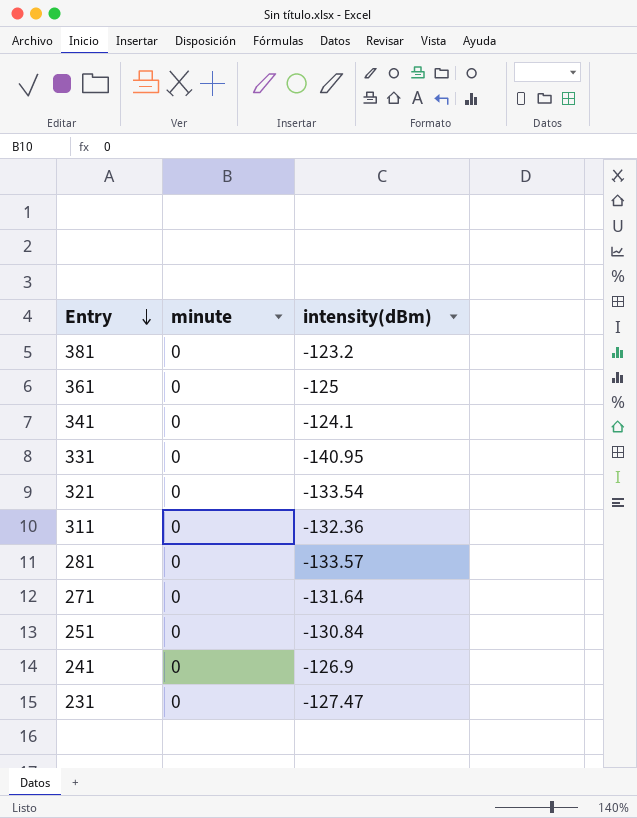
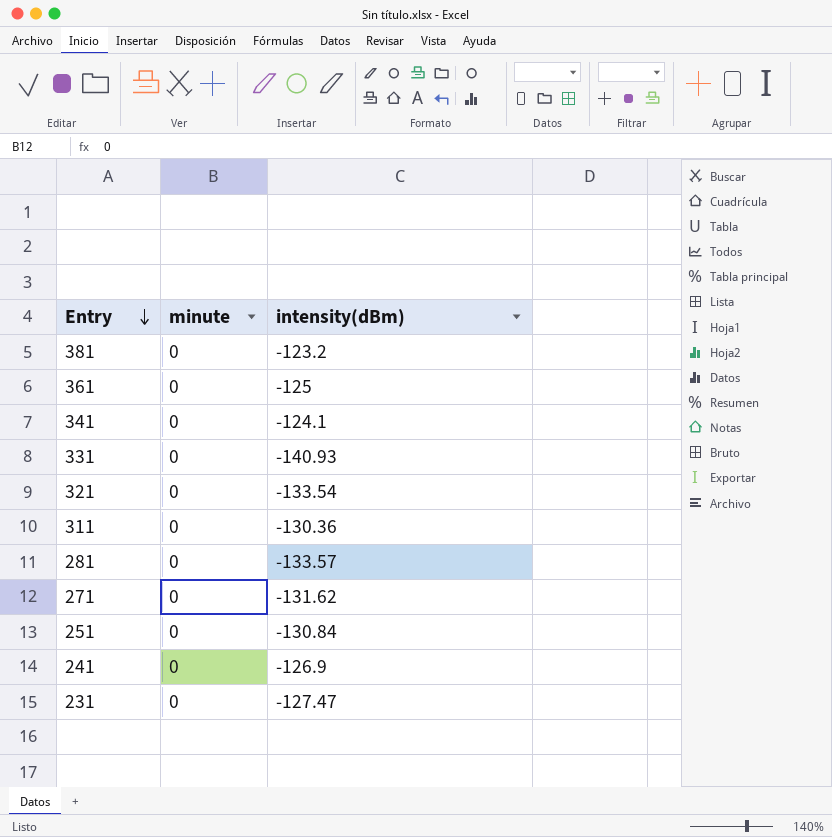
331 | intensity(dBm): -140.95 -> -140.93
311 | intensity(dBm): -132.36 -> -130.36
271 | intensity(dBm): -131.64 -> -131.62

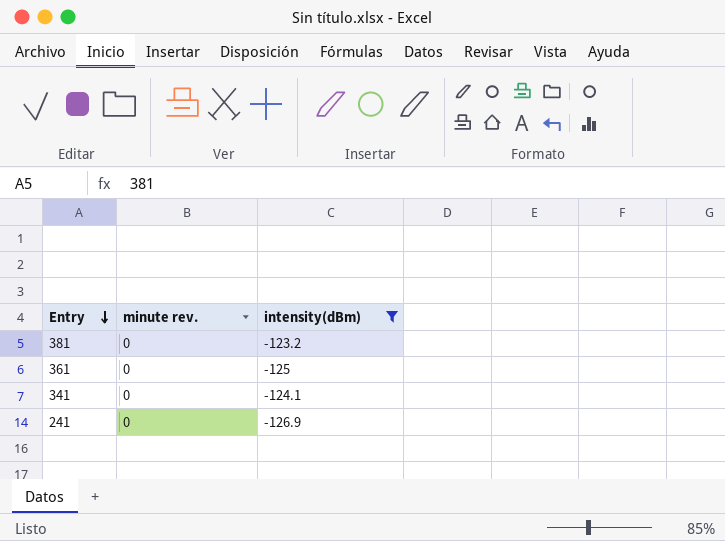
filter: none -> intensity(dBm) >= -126.9
column name: minute -> minute rev.

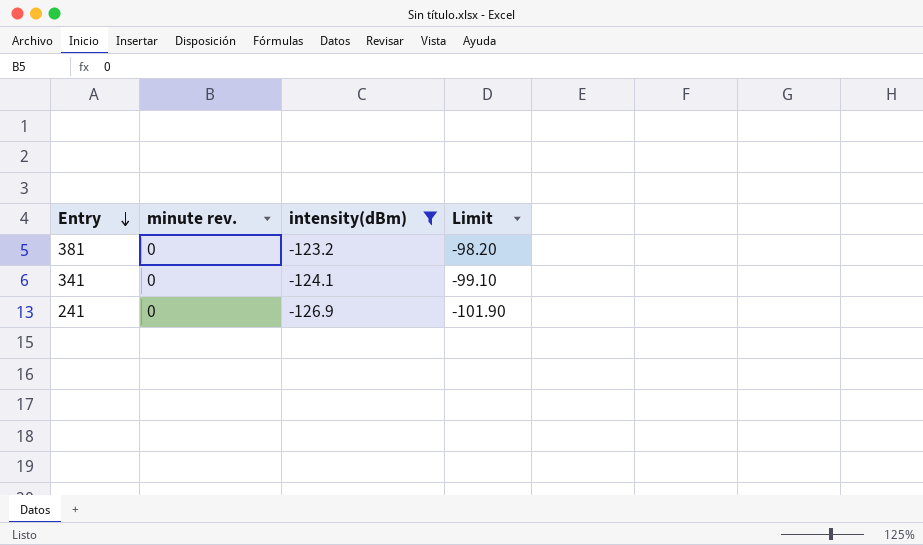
column Limit | formula: none -> [intensity(dBm)] + 25
row 361: 0 | -125 -> none

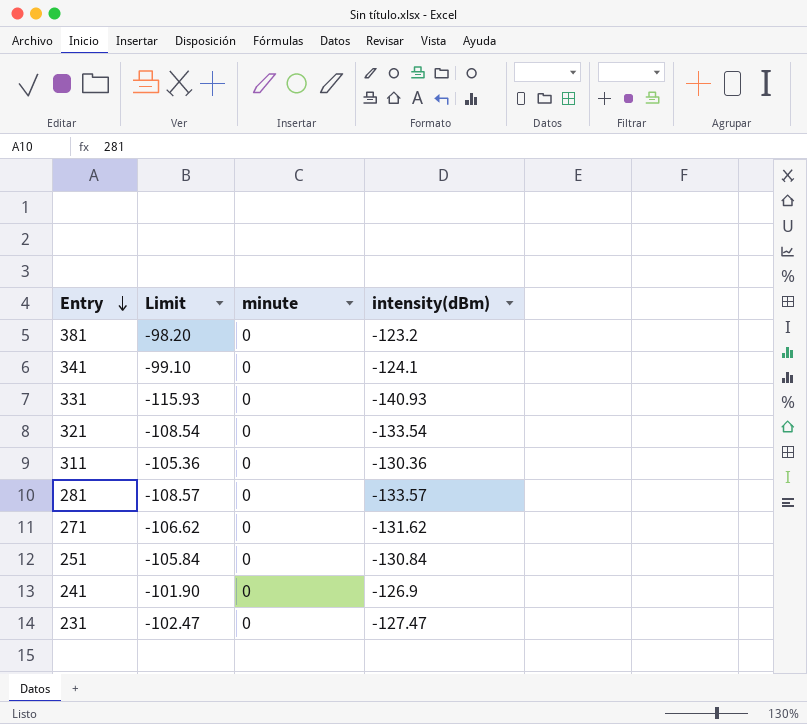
filter: intensity(dBm) >= -126.9 -> none
column Limit | position: 4 -> 2
column name: minute rev. -> minute

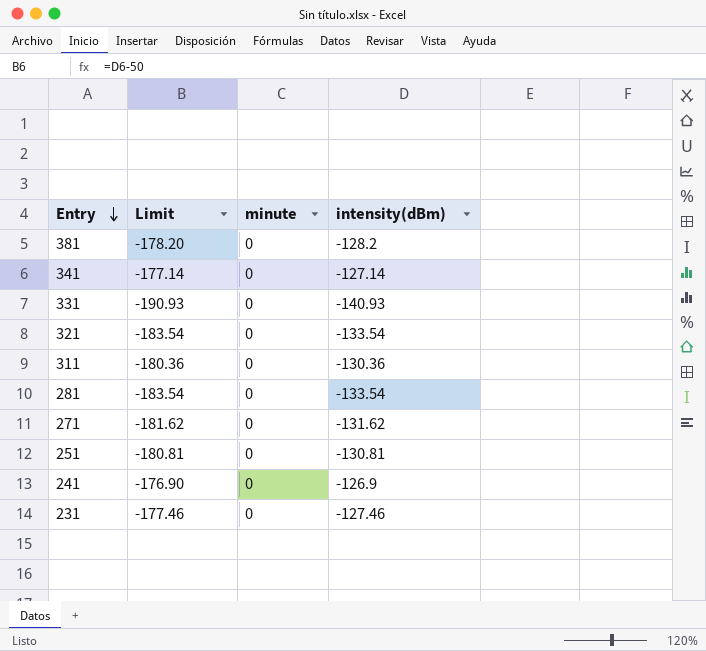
column Limit | formula: [intensity(dBm)] + 25 -> [intensity(dBm)] - 50
381 | intensity(dBm): -123.2 -> -128.2
341 | intensity(dBm): -124.1 -> -127.14
281 | intensity(dBm): -133.57 -> -133.54
251 | intensity(dBm): -130.84 -> -130.81
231 | intensity(dBm): -127.47 -> -127.46

